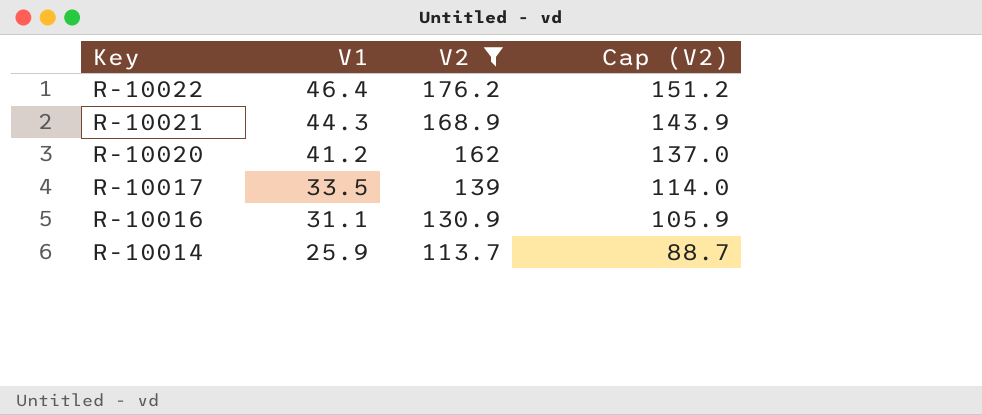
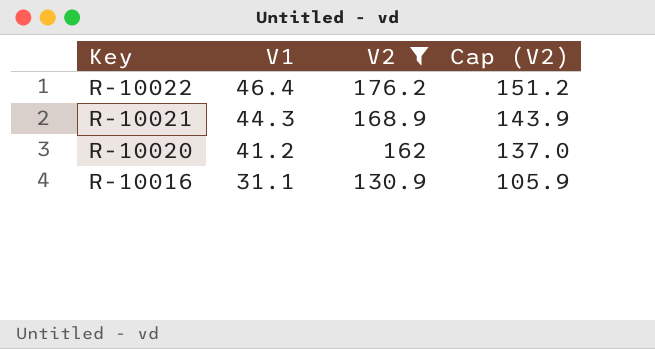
row R-10017: 33.5 | 139 | 114.0 -> none
row R-10014: 25.9 | 113.7 | 88.7 -> none

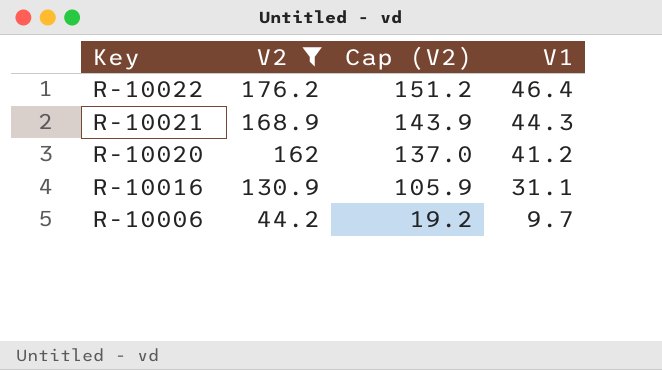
column V1 | position: 2 -> 4
row R-10006: none -> 44.2 | 19.2 | 9.7

